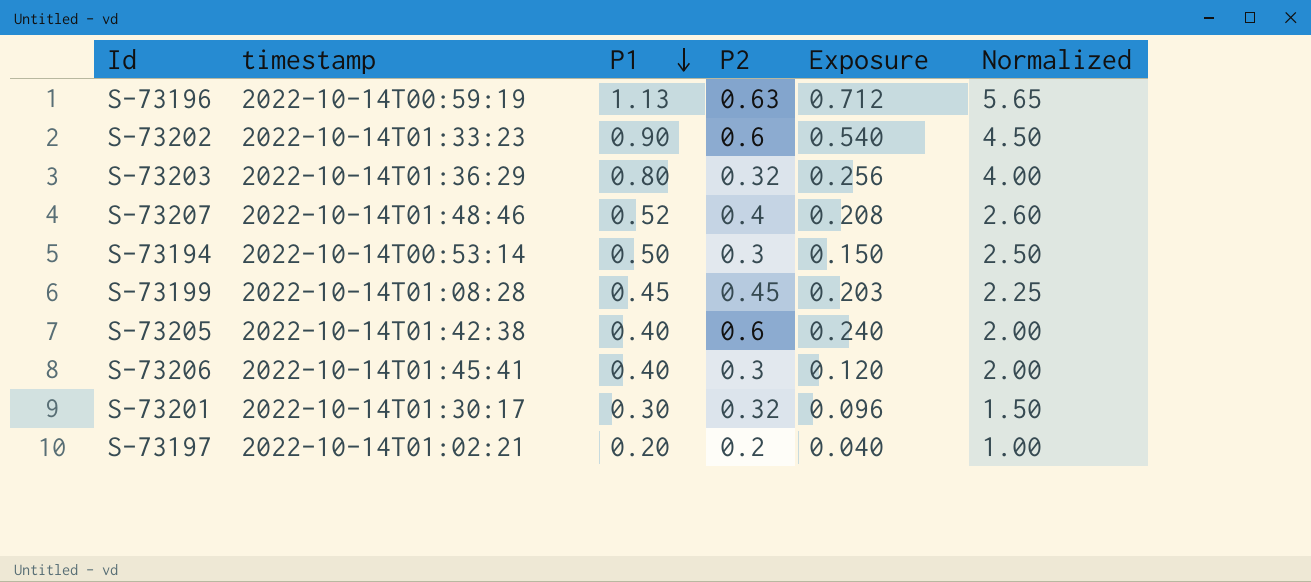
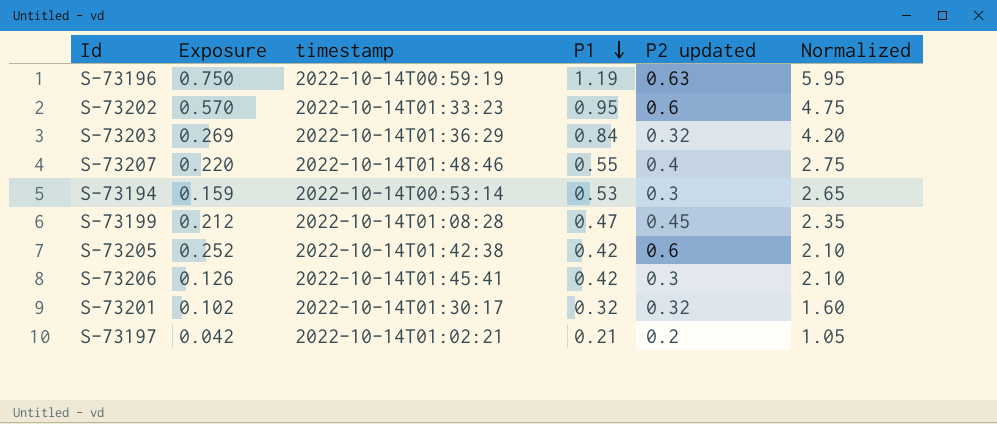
column Exposure | position: 5 -> 2
column name: P2 -> P2 updated
S-73196 | Exposure: 0.712 -> 0.750
S-73196 | P1: 1.13 -> 1.19
S-73196 | Normalized: 5.65 -> 5.95
S-73202 | Exposure: 0.540 -> 0.570
S-73202 | P1: 0.90 -> 0.95
S-73202 | Normalized: 4.50 -> 4.75
S-73203 | Exposure: 0.256 -> 0.269
S-73203 | P1: 0.80 -> 0.84
S-73203 | Normalized: 4.00 -> 4.20
S-73207 | Exposure: 0.208 -> 0.220
S-73207 | P1: 0.52 -> 0.55
S-73207 | Normalized: 2.60 -> 2.75
S-73194 | Exposure: 0.150 -> 0.159
S-73194 | P1: 0.50 -> 0.53
S-73194 | Normalized: 2.50 -> 2.65
S-73199 | Exposure: 0.203 -> 0.212
S-73199 | P1: 0.45 -> 0.47
S-73199 | Normalized: 2.25 -> 2.35
S-73205 | Exposure: 0.240 -> 0.252
S-73205 | P1: 0.40 -> 0.42
S-73205 | Normalized: 2.00 -> 2.10
S-73206 | Exposure: 0.120 -> 0.126
S-73206 | P1: 0.40 -> 0.42
S-73206 | Normalized: 2.00 -> 2.10
S-73201 | Exposure: 0.096 -> 0.102
S-73201 | P1: 0.30 -> 0.32
S-73201 | Normalized: 1.50 -> 1.60
S-73197 | Exposure: 0.040 -> 0.042
S-73197 | P1: 0.20 -> 0.21
S-73197 | Normalized: 1.00 -> 1.05

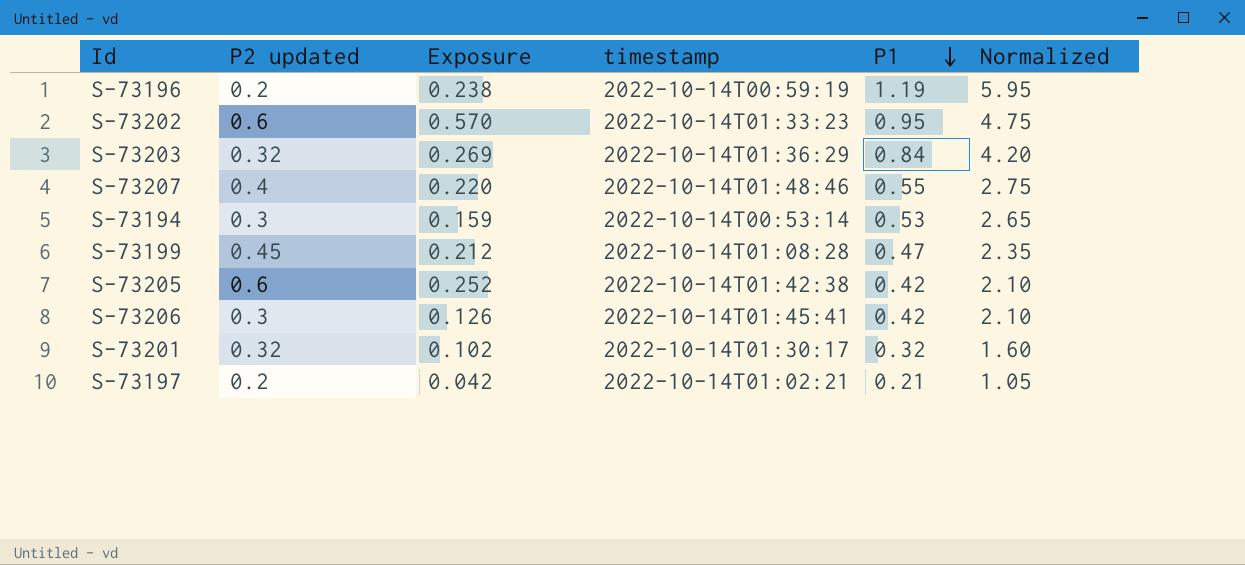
column P2 updated | position: 5 -> 2
S-73196 | P2 updated: 0.63 -> 0.2
S-73196 | Exposure: 0.750 -> 0.238

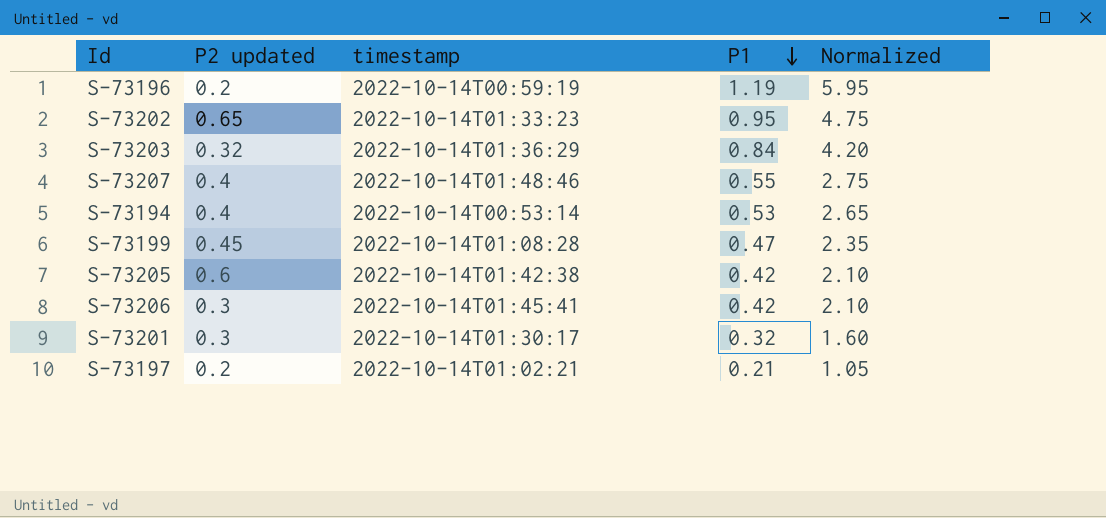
column Exposure | formula: [P2 updated] * [P1] -> none
S-73202 | P2 updated: 0.6 -> 0.65
S-73194 | P2 updated: 0.3 -> 0.4
S-73201 | P2 updated: 0.32 -> 0.3

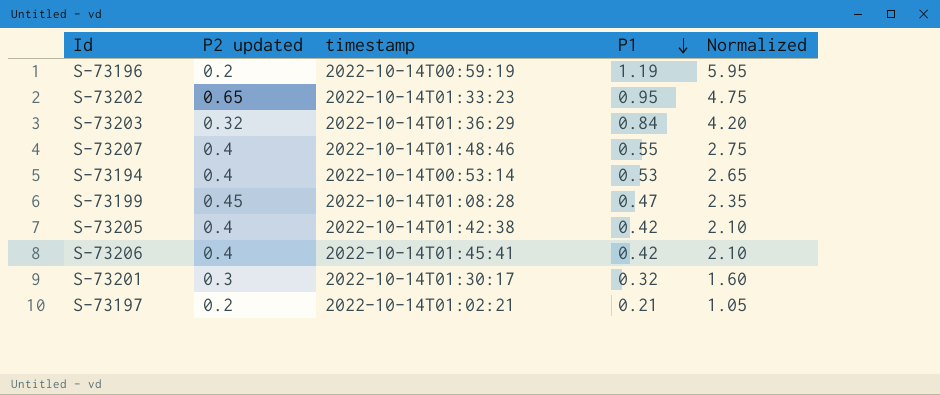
S-73205 | P2 updated: 0.6 -> 0.4
S-73206 | P2 updated: 0.3 -> 0.4

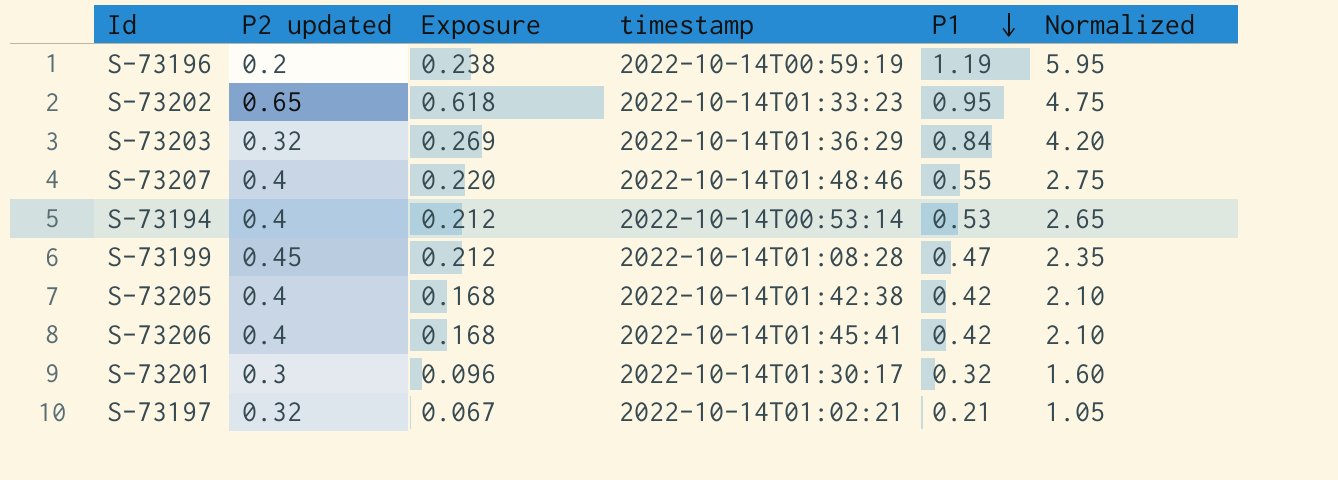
column Exposure | formula: none -> [P2 updated] * [P1]
S-73197 | P2 updated: 0.2 -> 0.32

